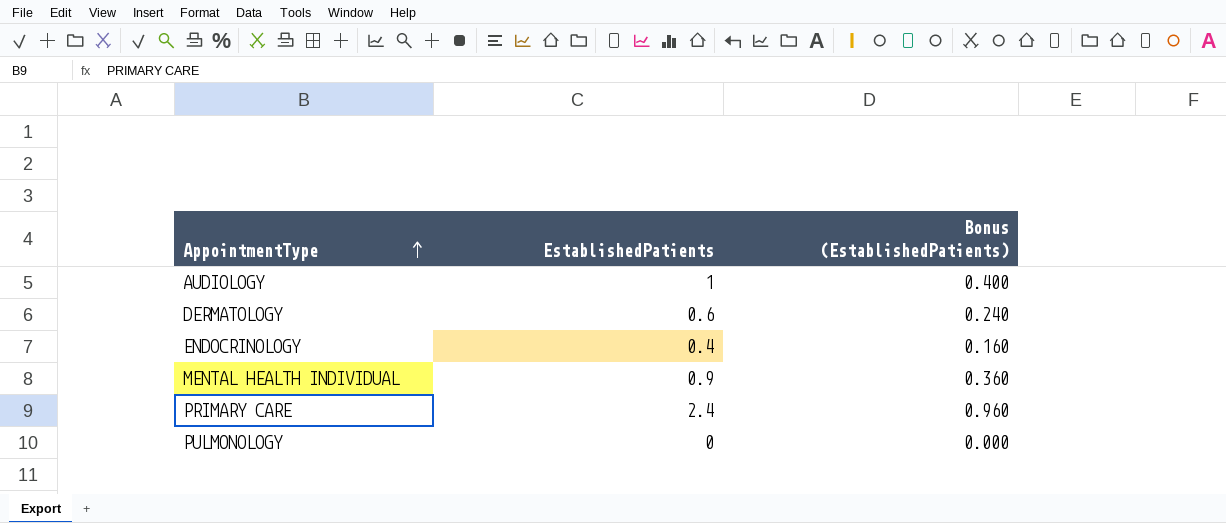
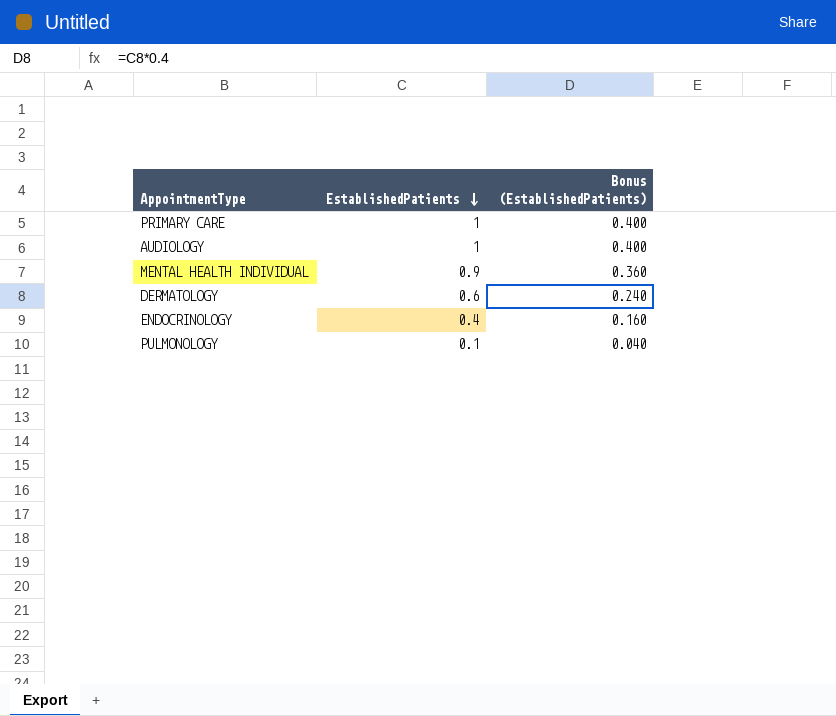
row order: AppointmentType ascending -> EstablishedPatients descending
PRIMARY CARE | EstablishedPatients: 2.4 -> 1
PRIMARY CARE | Bonus (EstablishedPatients): 0.960 -> 0.400
PULMONOLOGY | EstablishedPatients: 0 -> 0.1
PULMONOLOGY | Bonus (EstablishedPatients): 0.000 -> 0.040

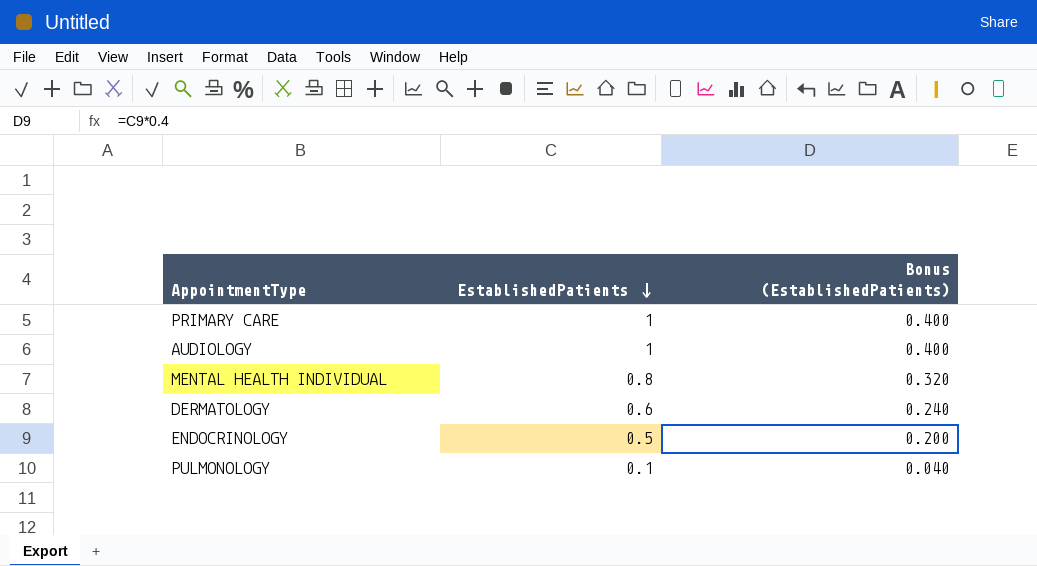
MENTAL HEALTH INDIVIDUAL | EstablishedPatients: 0.9 -> 0.8
MENTAL HEALTH INDIVIDUAL | Bonus (EstablishedPatients): 0.360 -> 0.320
ENDOCRINOLOGY | EstablishedPatients: 0.4 -> 0.5
ENDOCRINOLOGY | Bonus (EstablishedPatients): 0.160 -> 0.200

